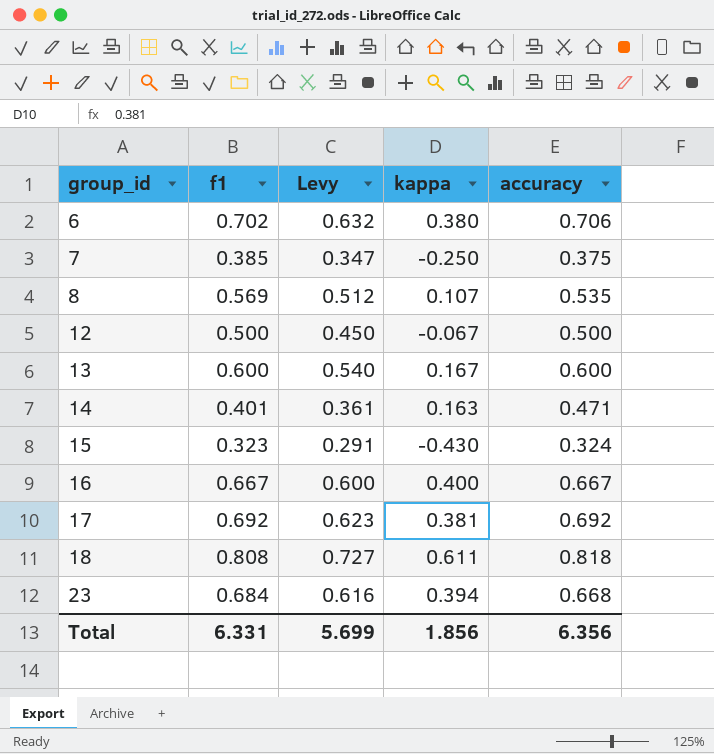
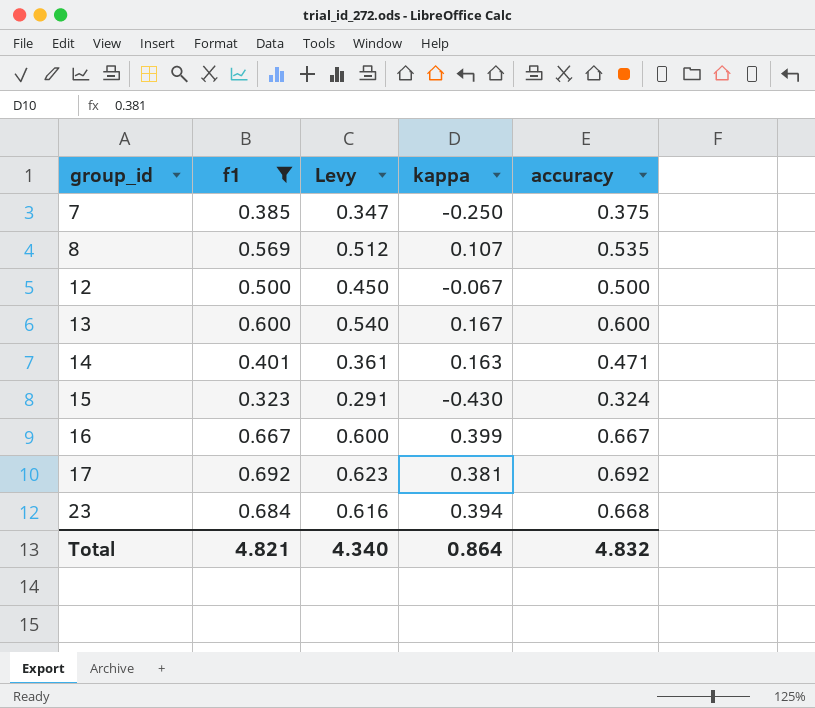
filter: none -> f1 <= 0.692
16 | kappa: 0.400 -> 0.399
Total | f1: 6.331 -> 4.821
Total | Levy: 5.699 -> 4.340
Total | kappa: 1.856 -> 0.864
Total | accuracy: 6.356 -> 4.832

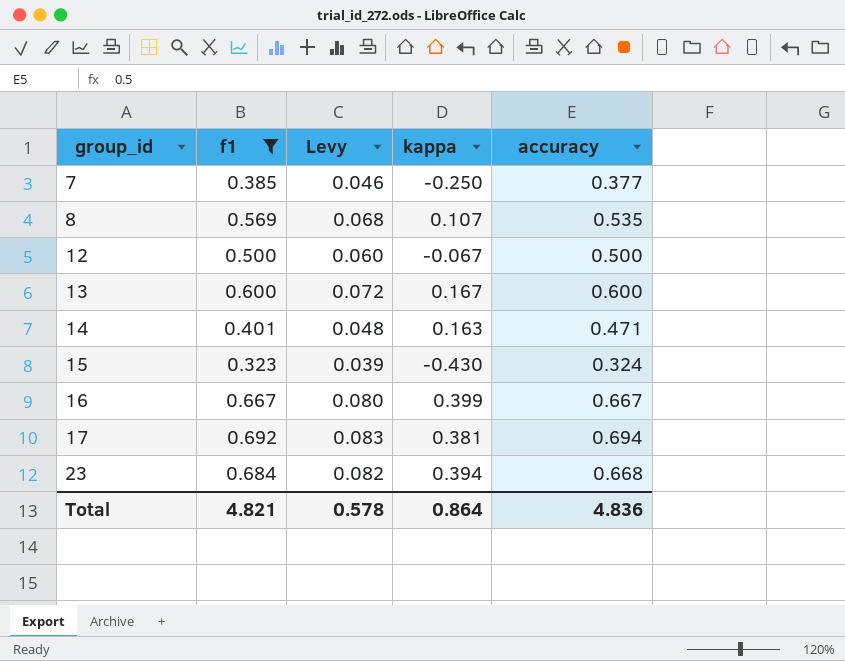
column Levy | formula: [f1] * 0.9 -> [f1] * 0.12
7 | accuracy: 0.375 -> 0.377
17 | accuracy: 0.692 -> 0.694
Total | Levy: 4.340 -> 0.578
Total | accuracy: 4.832 -> 4.836

